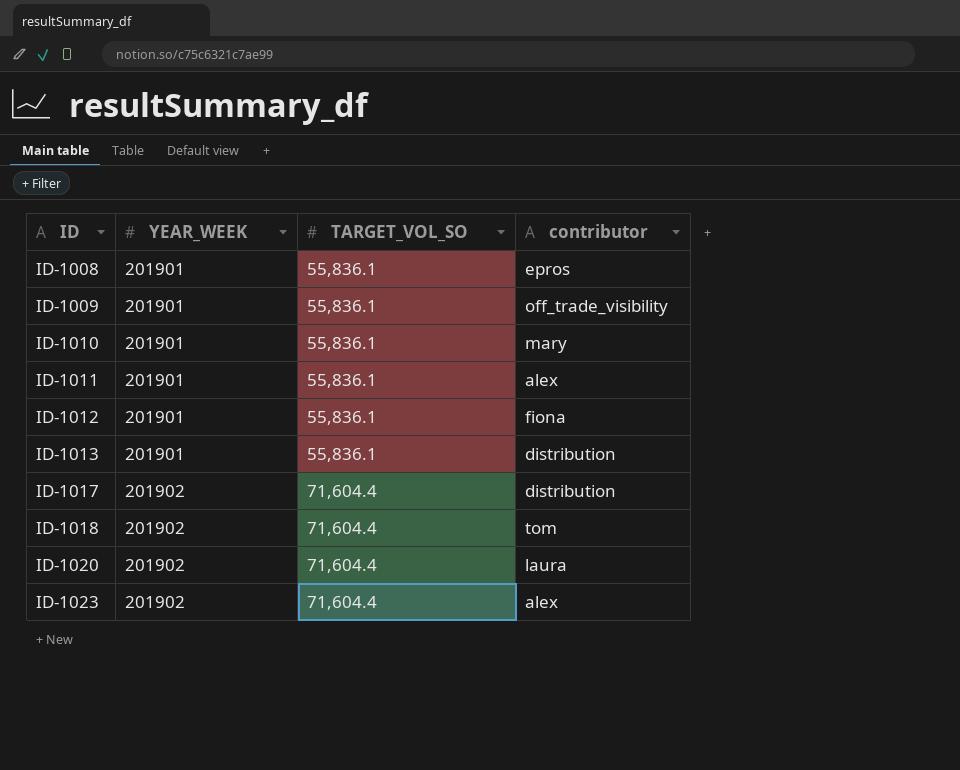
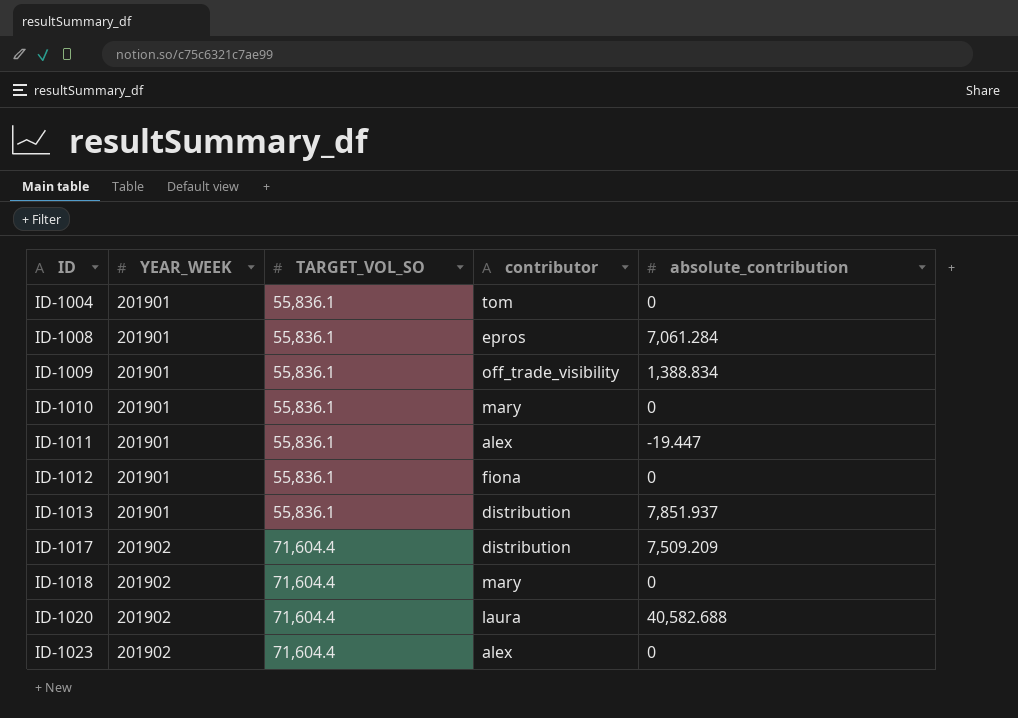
column absolute_contribution | position: none -> 5
row ID-1004: none -> 201901 | 55,836.1 | tom | 0
ID-1018 | contributor: tom -> mary

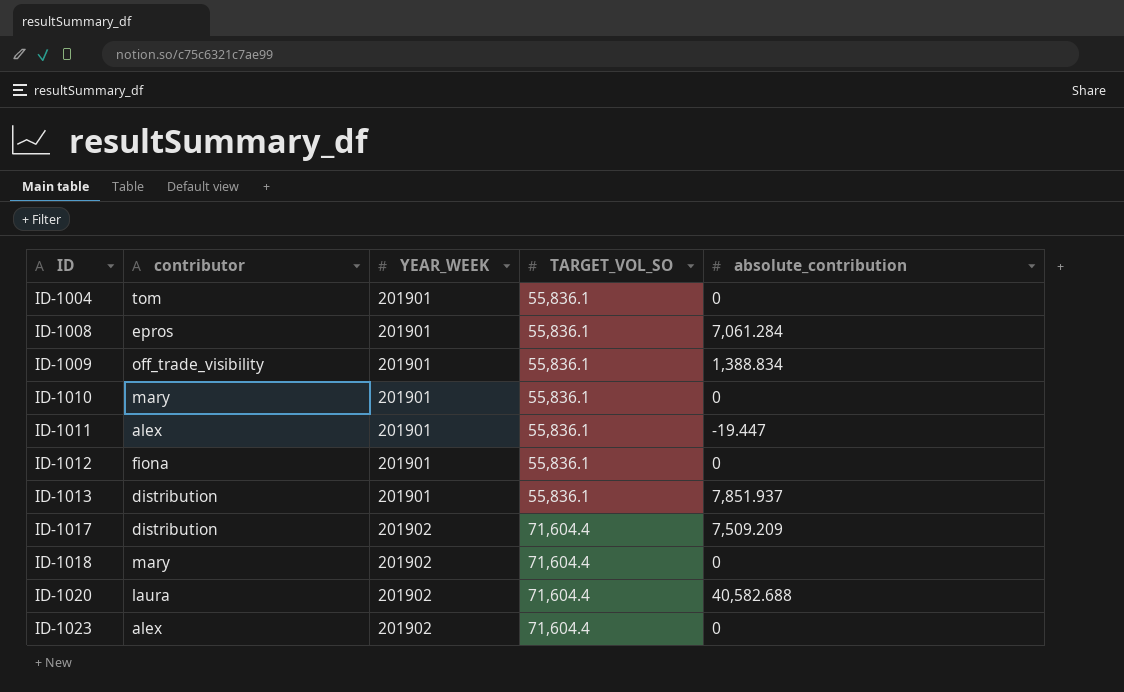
column contributor | position: 4 -> 2

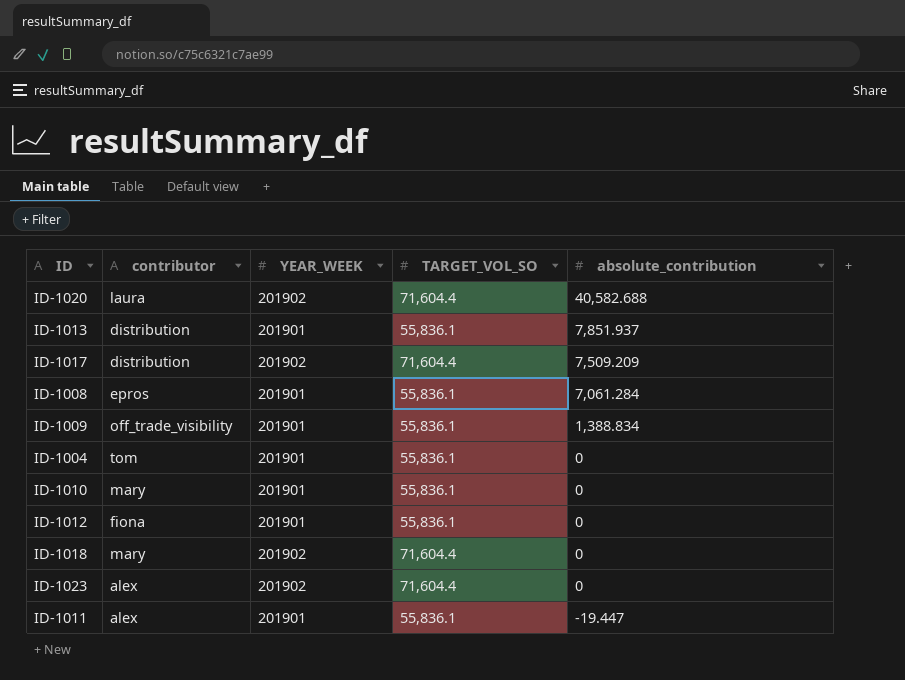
row order: ID ascending -> absolute_contribution descending

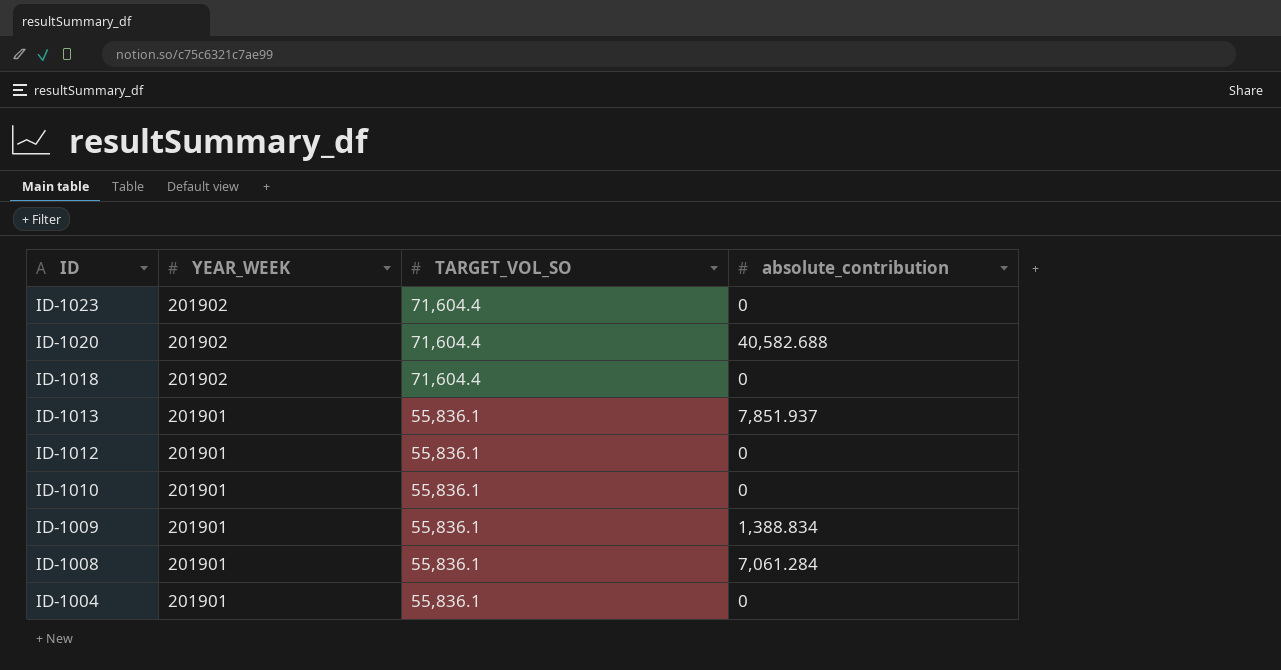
row order: absolute_contribution descending -> ID descending
column contributor | position: 2 -> none
row ID-1017: distribution | 201902 | 71,604.4 | 7,509.209 -> none
row ID-1011: alex | 201901 | 55,836.1 | -19.447 -> none

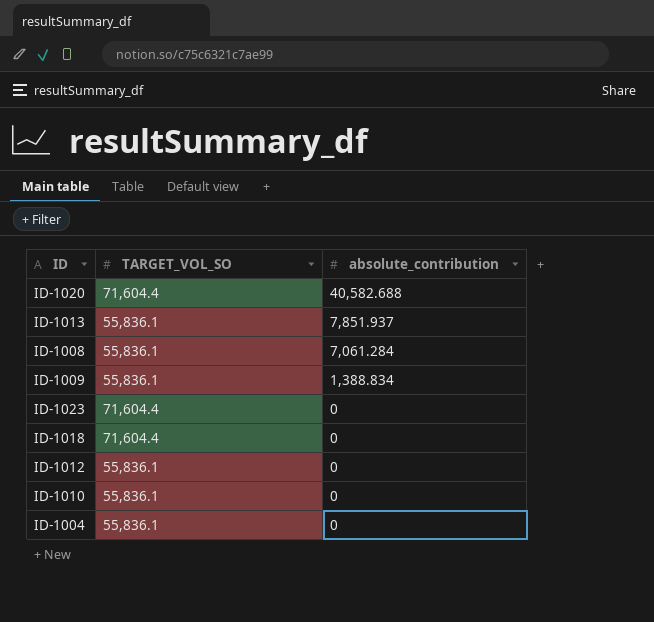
row order: ID descending -> absolute_contribution descending
column YEAR_WEEK | position: 2 -> none

